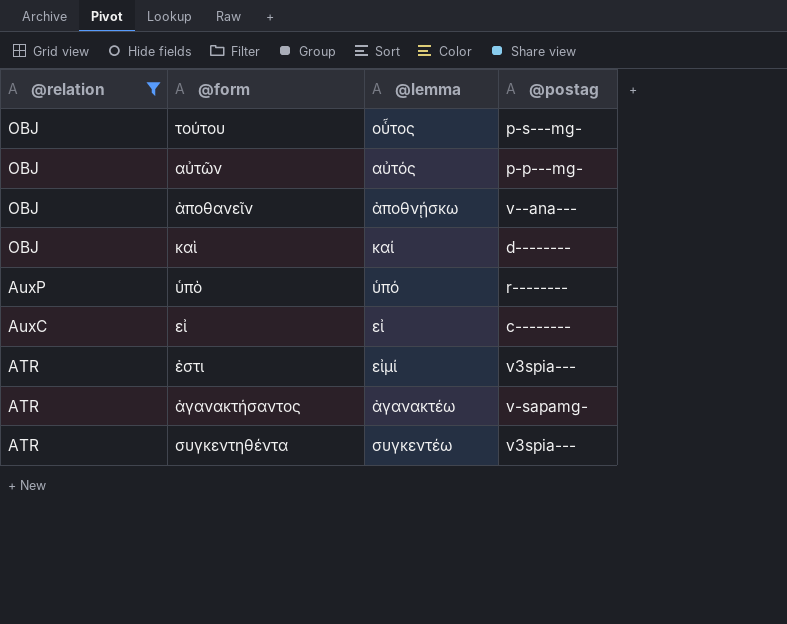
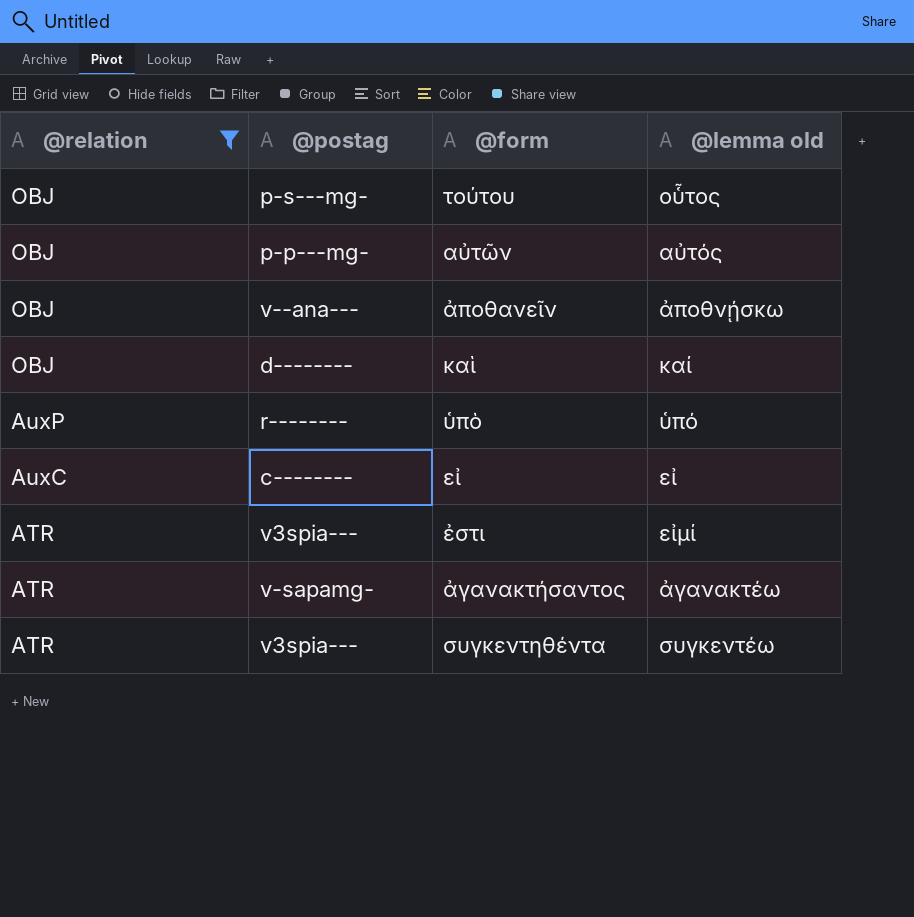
column @postag | position: 4 -> 2
column name: @lemma -> @lemma old

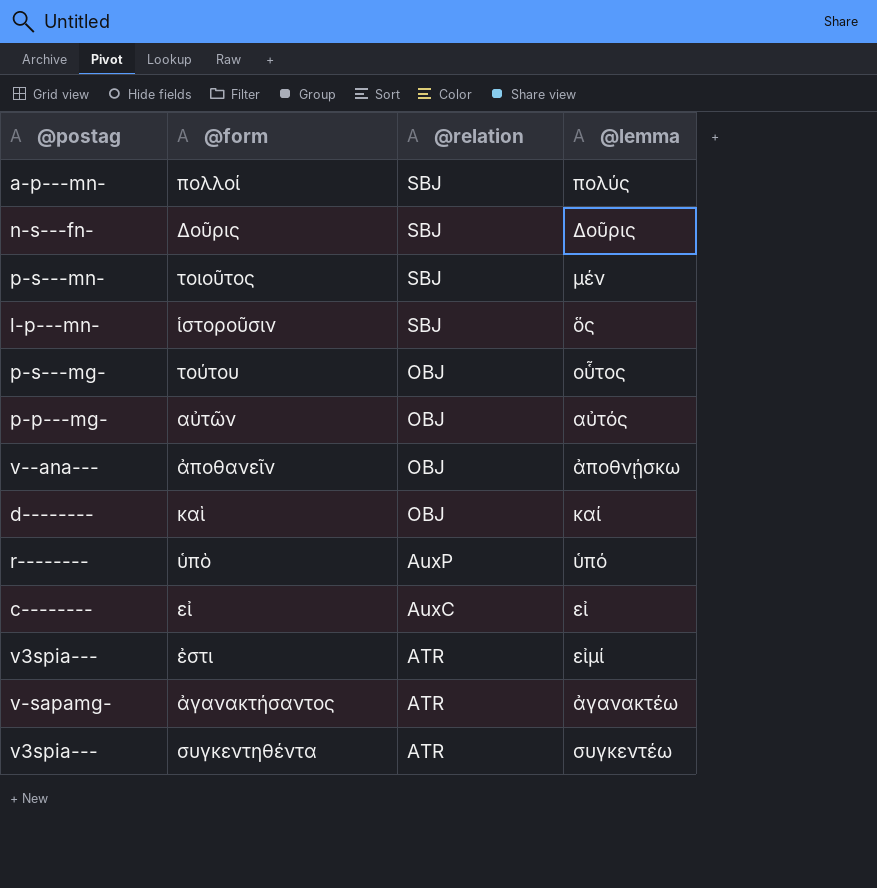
filter: @relation != SBJ -> none
column @relation | position: 1 -> 3
column name: @lemma old -> @lemma

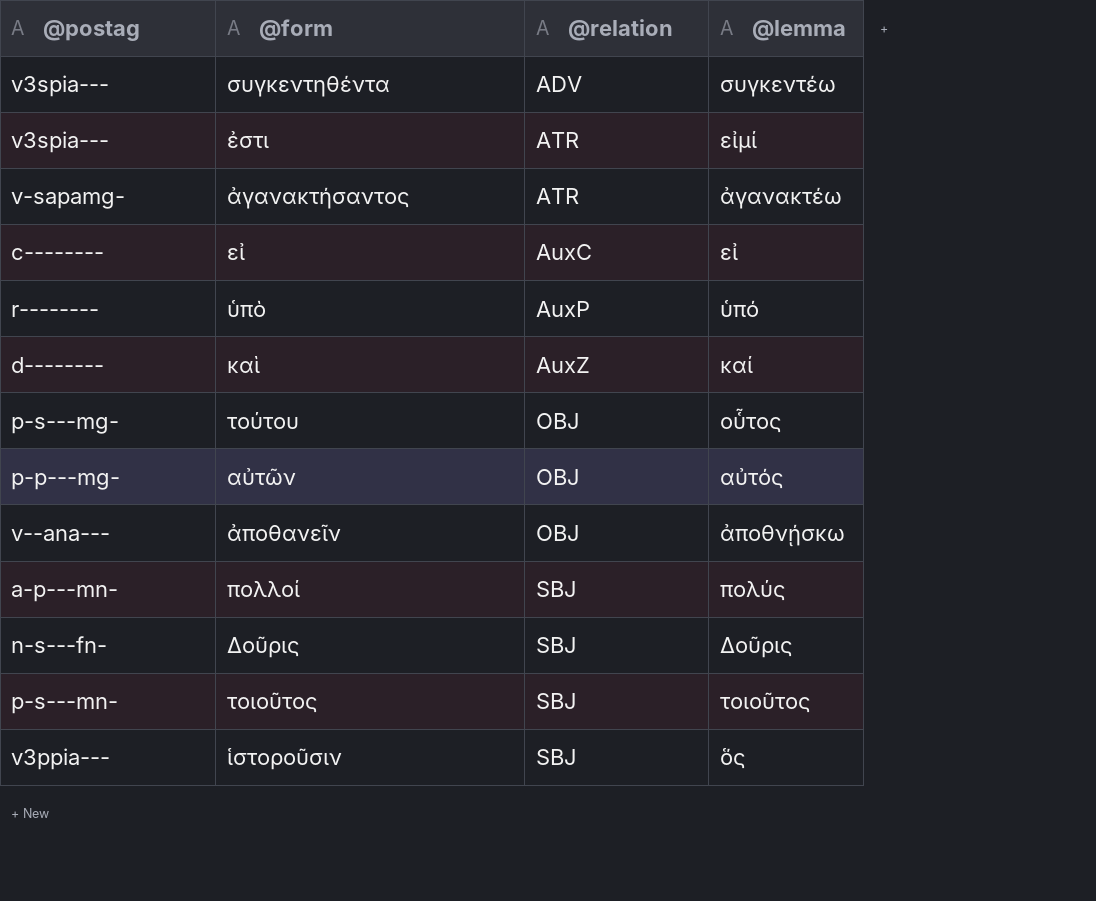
row order: @relation descending -> @relation ascending
συγκεντηθέντα | @relation: ATR -> ADV
καὶ | @relation: OBJ -> AuxZ
τοιοῦτος | @lemma: μέν -> τοιοῦτος
ἱστοροῦσιν | @postag: l-p---mn- -> v3ppia---

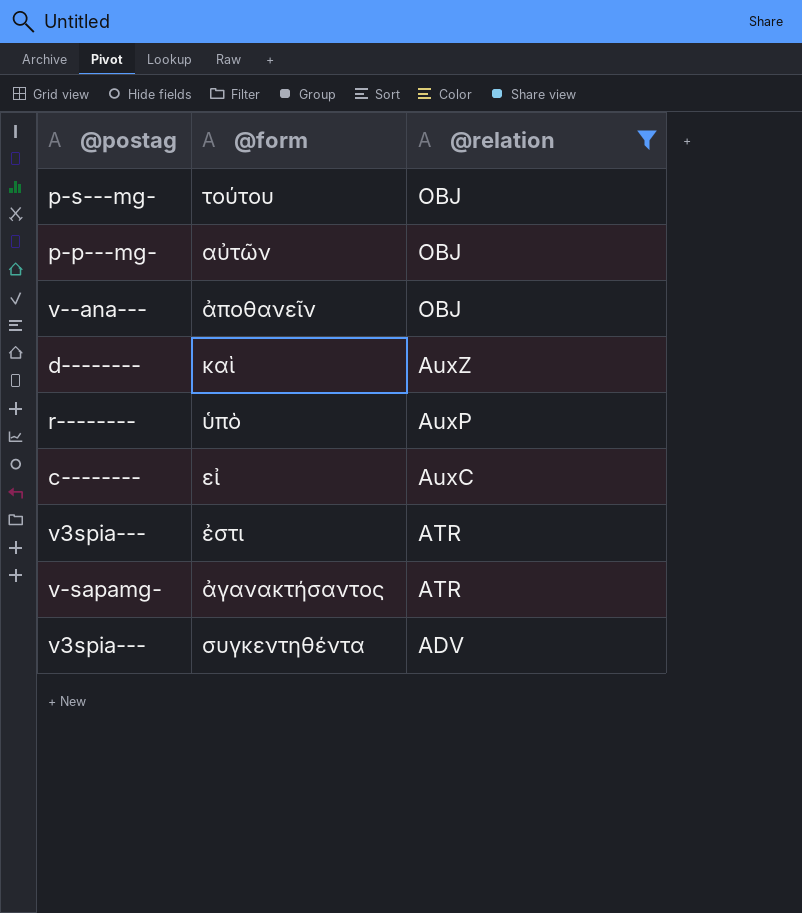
filter: none -> @relation != SBJ
row order: @relation ascending -> @relation descending
column @lemma | position: 4 -> none

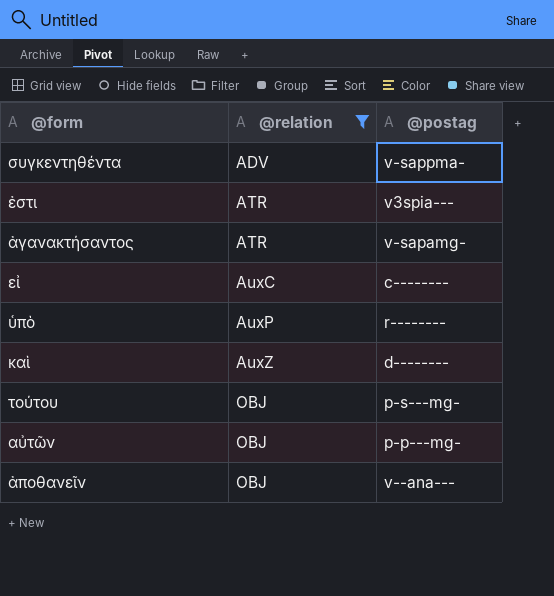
row order: @relation descending -> @relation ascending
column @postag | position: 1 -> 3
συγκεντηθέντα | @postag: v3spia--- -> v-sappma-

